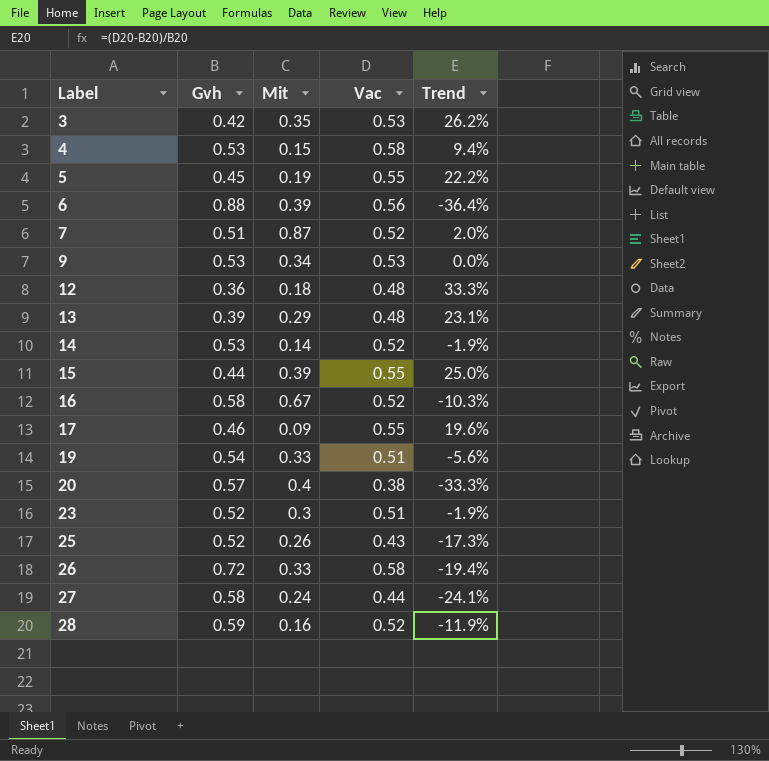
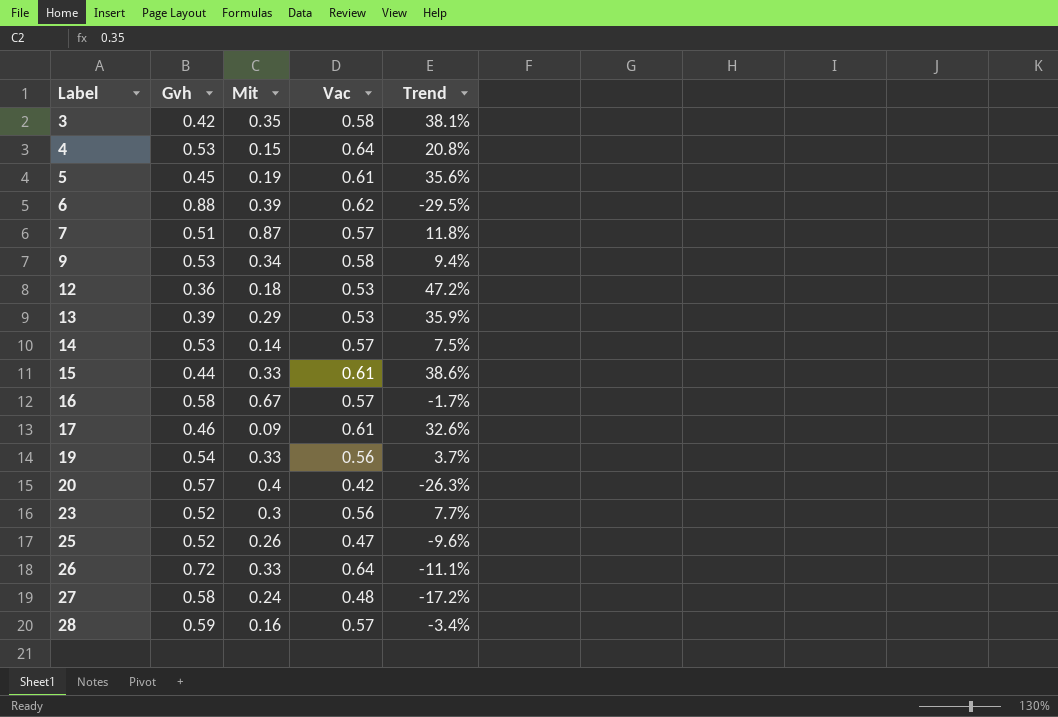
3 | Vac: 0.53 -> 0.58
3 | Trend: 26.2% -> 38.1%
4 | Vac: 0.58 -> 0.64
4 | Trend: 9.4% -> 20.8%
5 | Vac: 0.55 -> 0.61
5 | Trend: 22.2% -> 35.6%
6 | Vac: 0.56 -> 0.62
6 | Trend: -36.4% -> -29.5%
7 | Vac: 0.52 -> 0.57
7 | Trend: 2.0% -> 11.8%
9 | Vac: 0.53 -> 0.58
9 | Trend: 0.0% -> 9.4%
12 | Vac: 0.48 -> 0.53
12 | Trend: 33.3% -> 47.2%
13 | Vac: 0.48 -> 0.53
13 | Trend: 23.1% -> 35.9%
14 | Vac: 0.52 -> 0.57
14 | Trend: -1.9% -> 7.5%
15 | Mit: 0.39 -> 0.33
15 | Vac: 0.55 -> 0.61
15 | Trend: 25.0% -> 38.6%
16 | Vac: 0.52 -> 0.57
16 | Trend: -10.3% -> -1.7%
17 | Vac: 0.55 -> 0.61
17 | Trend: 19.6% -> 32.6%
19 | Vac: 0.51 -> 0.56
19 | Trend: -5.6% -> 3.7%
20 | Vac: 0.38 -> 0.42
20 | Trend: -33.3% -> -26.3%
23 | Vac: 0.51 -> 0.56
23 | Trend: -1.9% -> 7.7%
25 | Vac: 0.43 -> 0.47
25 | Trend: -17.3% -> -9.6%
26 | Vac: 0.58 -> 0.64
26 | Trend: -19.4% -> -11.1%
27 | Vac: 0.44 -> 0.48
27 | Trend: -24.1% -> -17.2%
28 | Vac: 0.52 -> 0.57
28 | Trend: -11.9% -> -3.4%

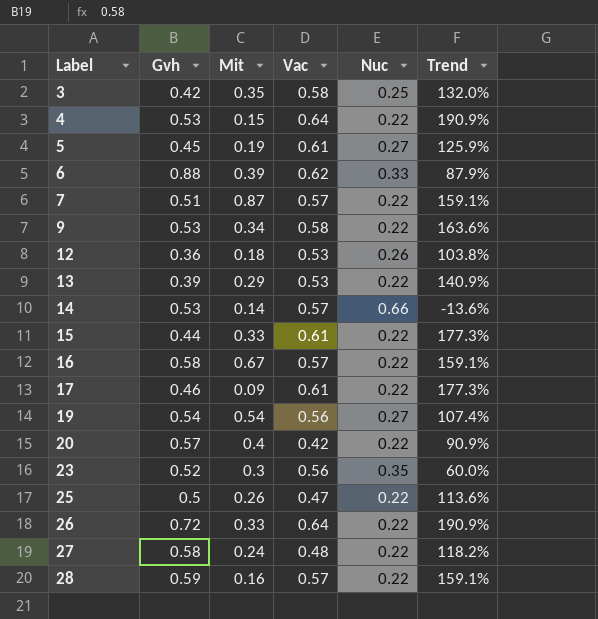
column Nuc | position: none -> 5
column Trend | formula: ([Vac] - [Gvh]) / [Gvh] -> ([Vac] - [Nuc]) / [Nuc]
19 | Mit: 0.33 -> 0.54
25 | Gvh: 0.52 -> 0.5

